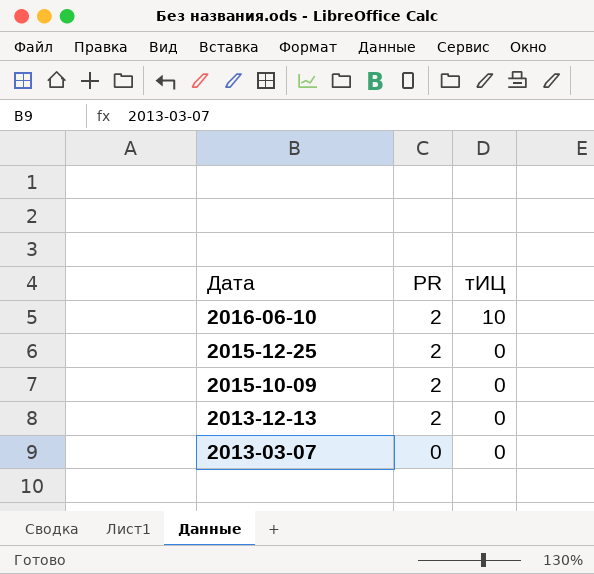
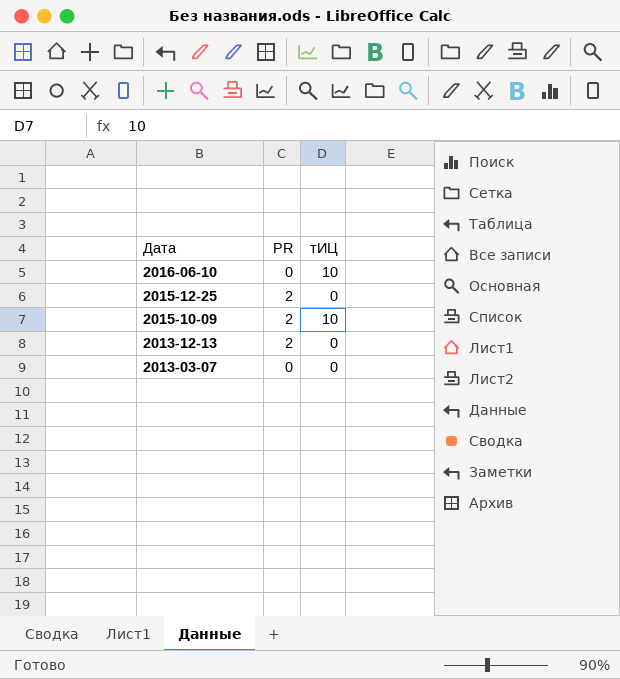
2016-06-10 | PR: 2 -> 0
2015-10-09 | тИЦ: 0 -> 10

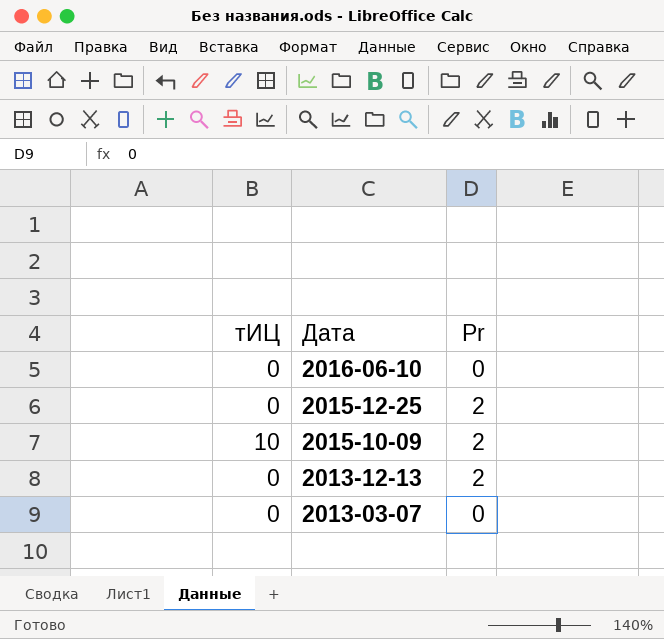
column тИЦ | position: 3 -> 1
column name: PR -> Pr
2016-06-10 | тИЦ: 10 -> 0

